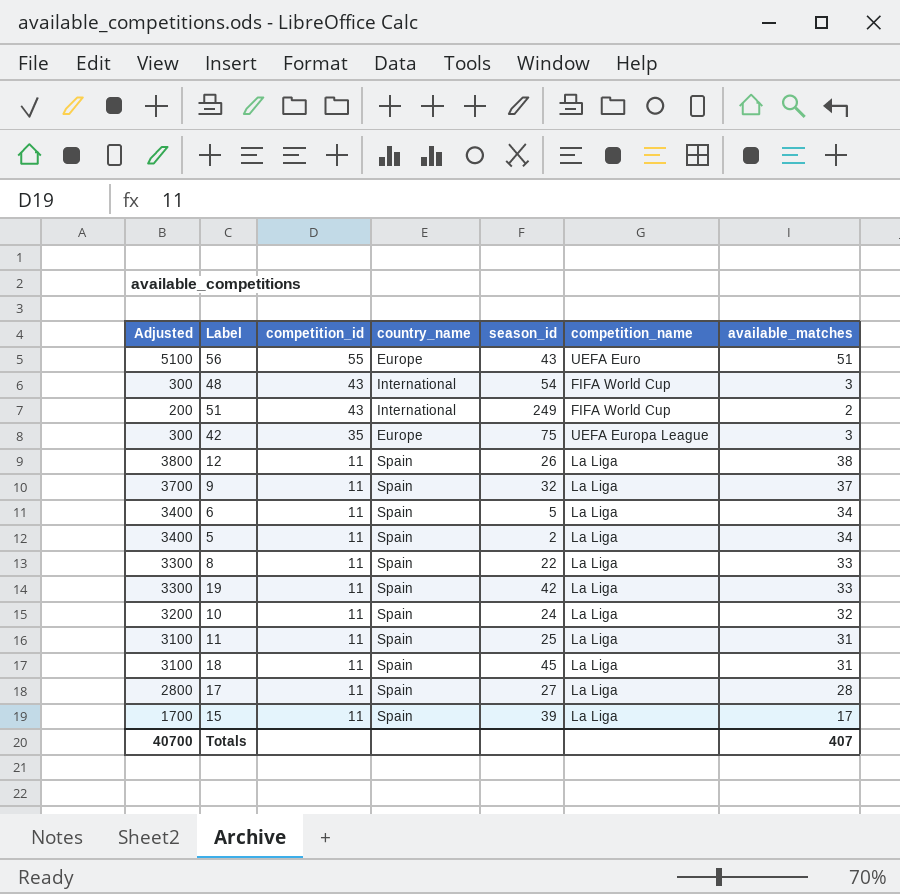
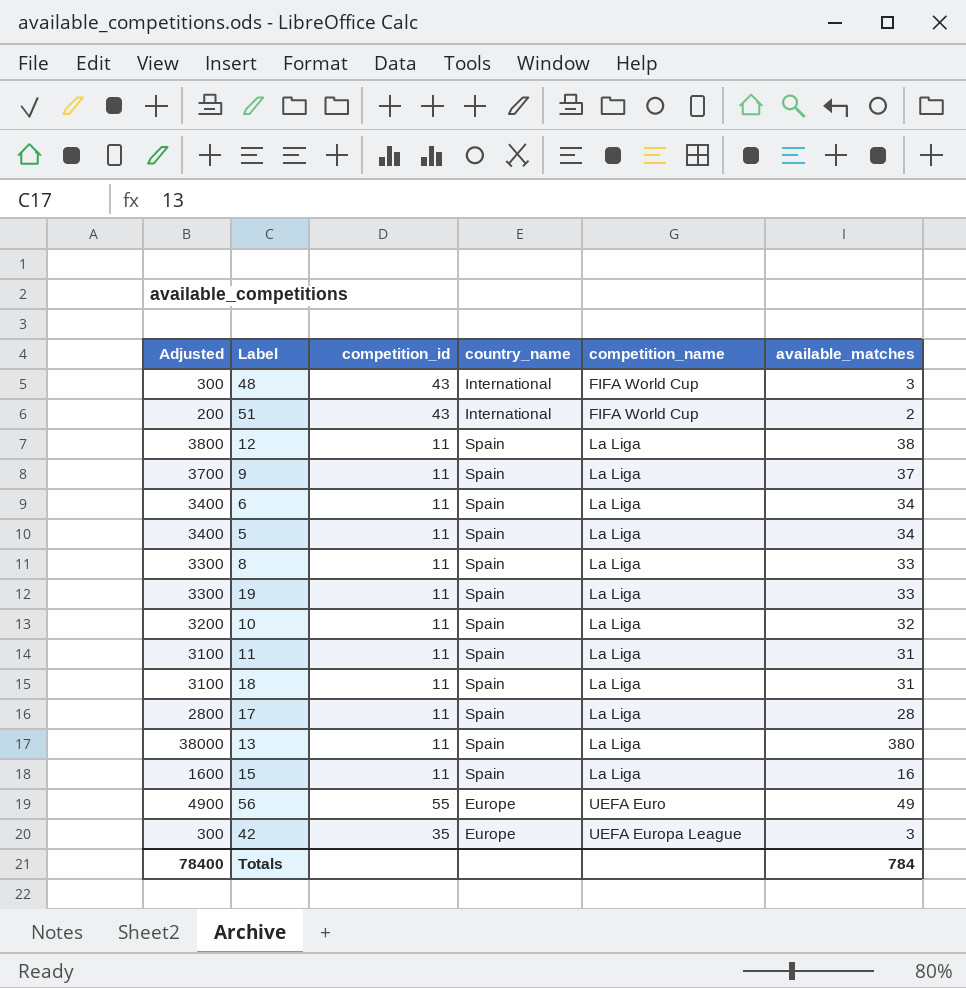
row order: competition_id descending -> competition_name ascending
column season_id | position: 5 -> none
row 13: none -> 38000 | 11 | Spain | La Liga | 380
15 | Adjusted: 1700 -> 1600
15 | available_matches: 17 -> 16
56 | Adjusted: 5100 -> 4900
56 | available_matches: 51 -> 49
Totals | Adjusted: 40700 -> 78400
Totals | available_matches: 407 -> 784

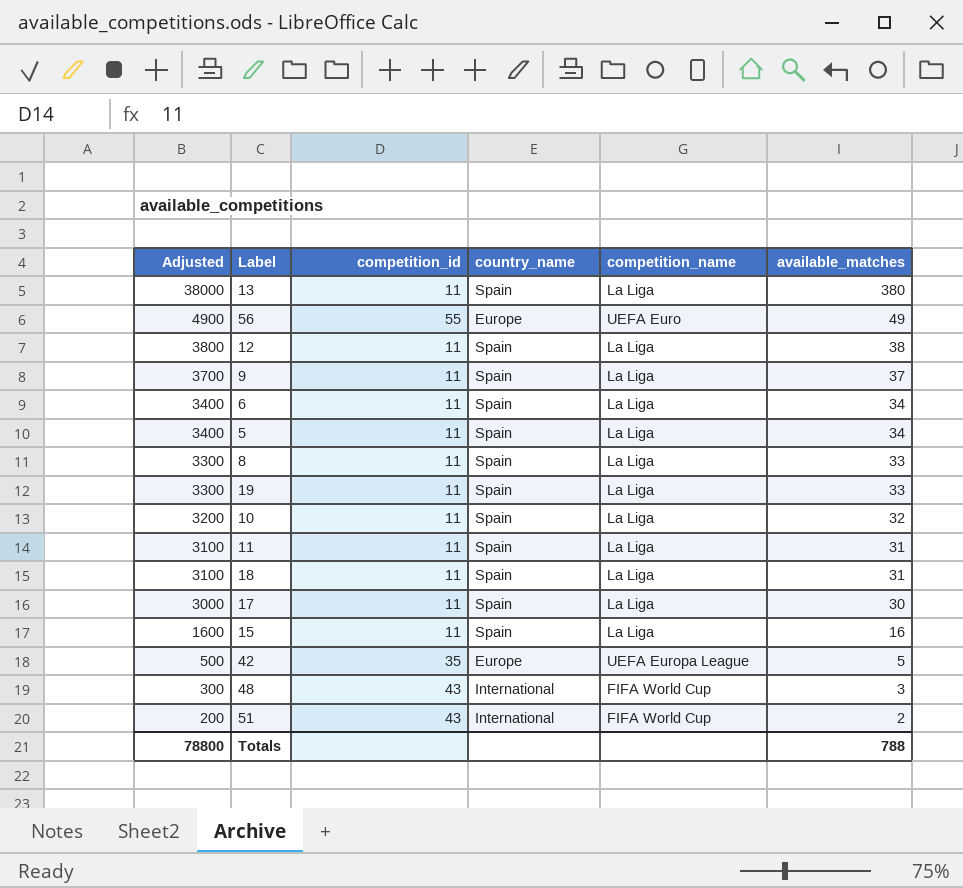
row order: competition_name ascending -> Adjusted descending
17 | Adjusted: 2800 -> 3000
17 | available_matches: 28 -> 30
42 | Adjusted: 300 -> 500
42 | available_matches: 3 -> 5
Totals | Adjusted: 78400 -> 78800
Totals | available_matches: 784 -> 788

